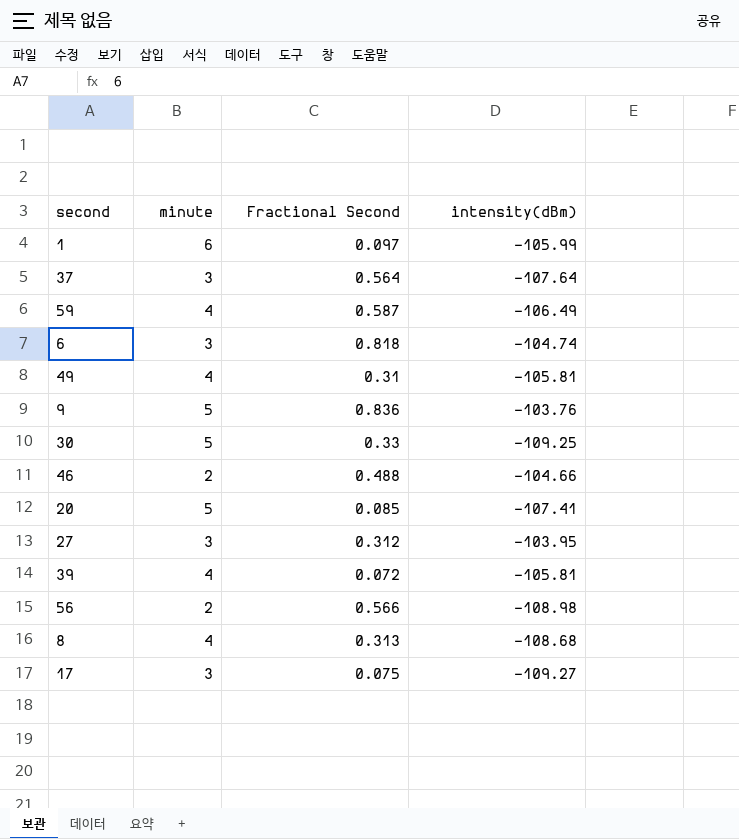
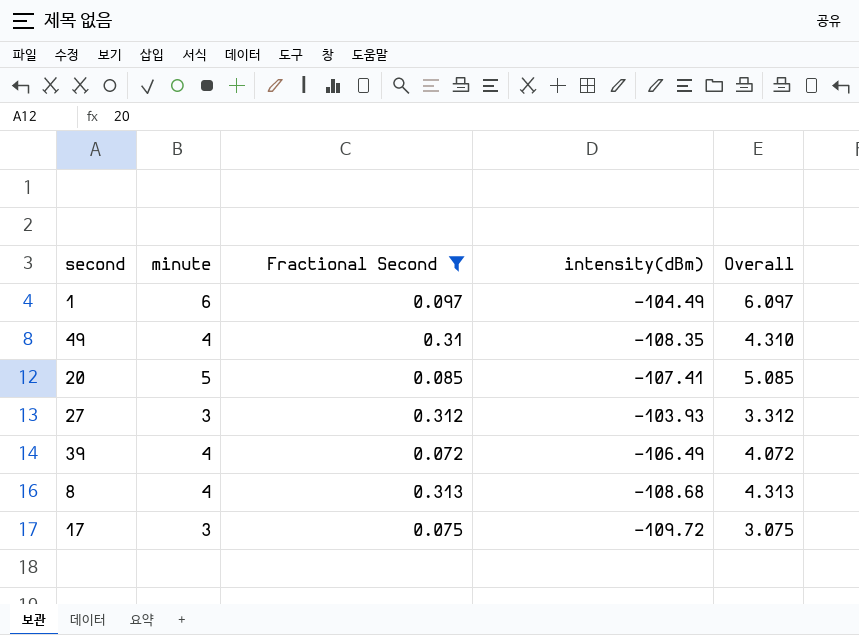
filter: none -> Fractional Second <= 0.313
column Overall | formula: none -> [minute] + [Fractional Second]
1 | intensity(dBm): -105.99 -> -104.49
49 | intensity(dBm): -105.81 -> -108.35
27 | intensity(dBm): -103.95 -> -103.93
39 | intensity(dBm): -105.81 -> -106.49
17 | intensity(dBm): -109.27 -> -109.72

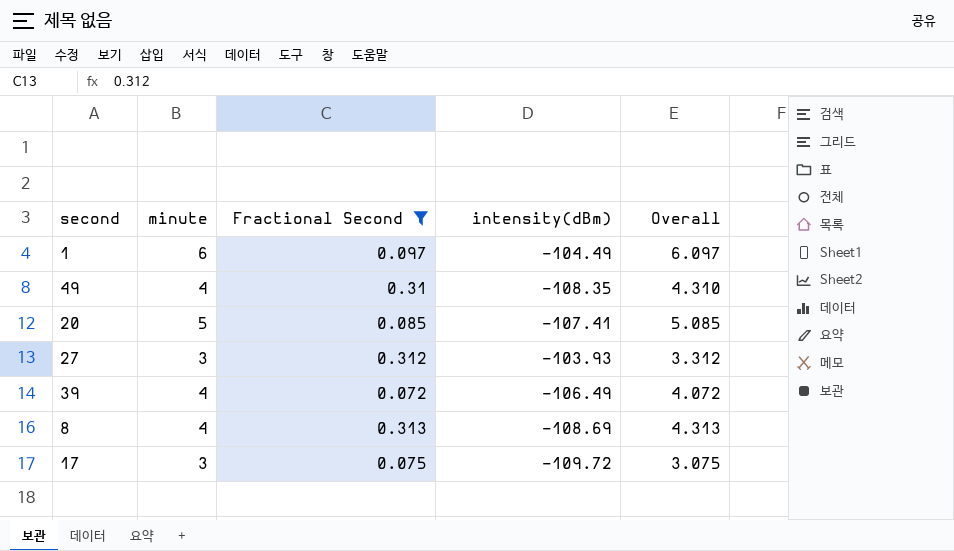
8 | intensity(dBm): -108.68 -> -108.69

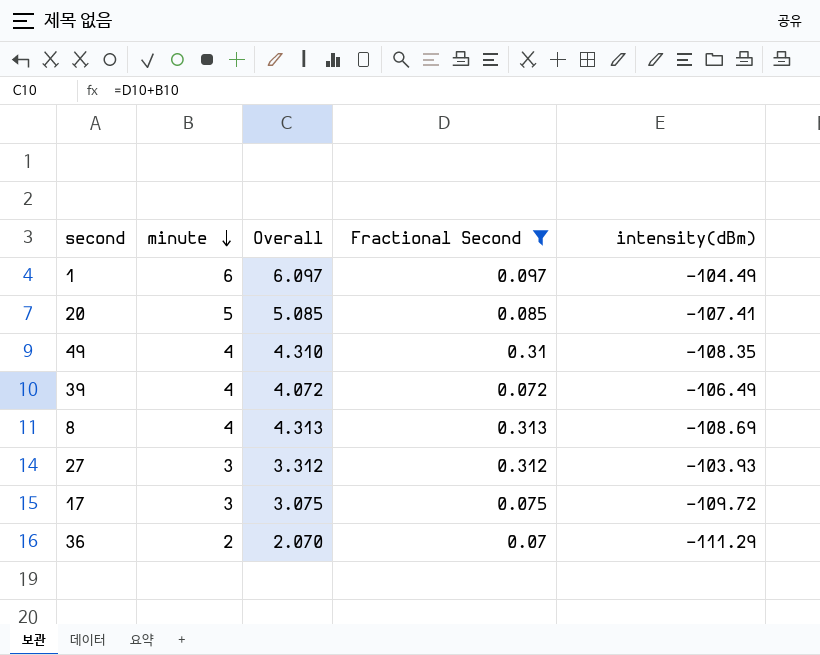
row order: none -> minute descending
column Overall | position: 5 -> 3
row 36: none -> 2 | 2.070 | 0.07 | -111.29

